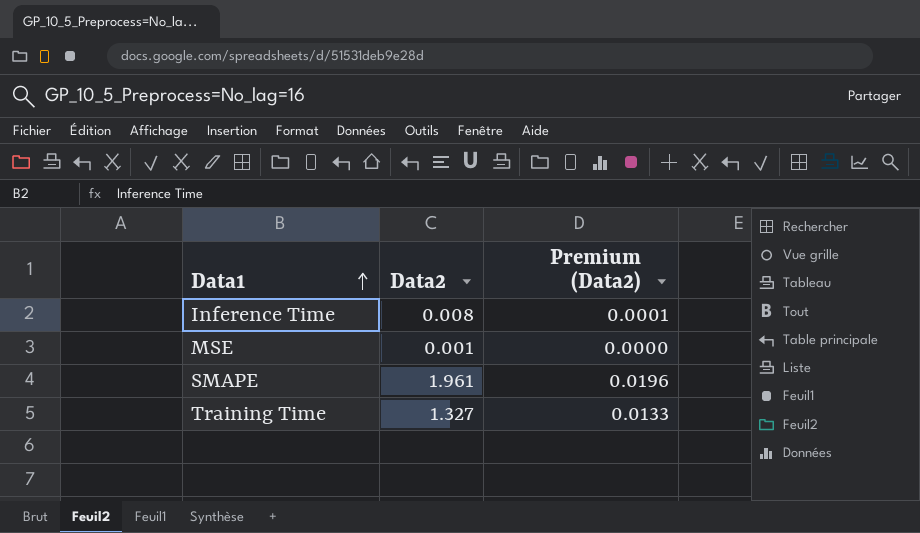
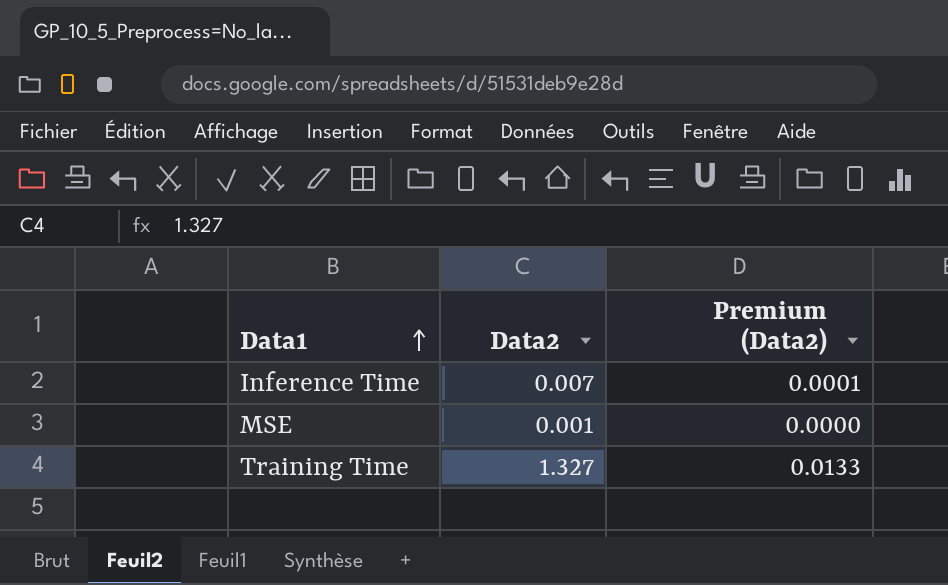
row SMAPE: 1.961 | 0.0196 -> none
Inference Time | Data2: 0.008 -> 0.007

